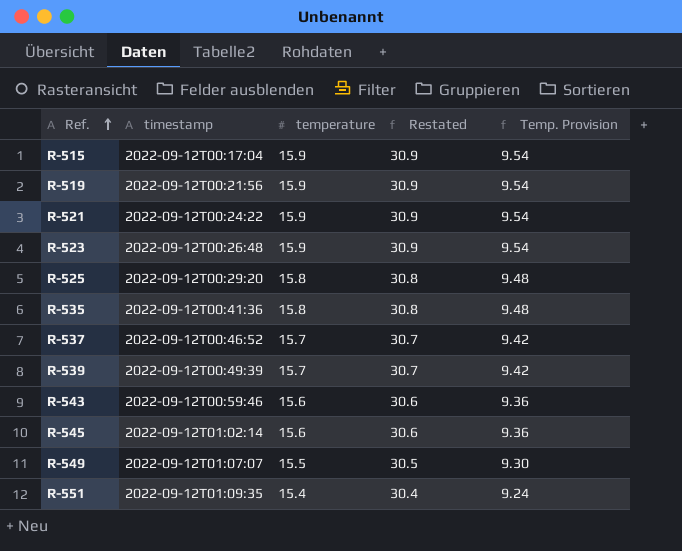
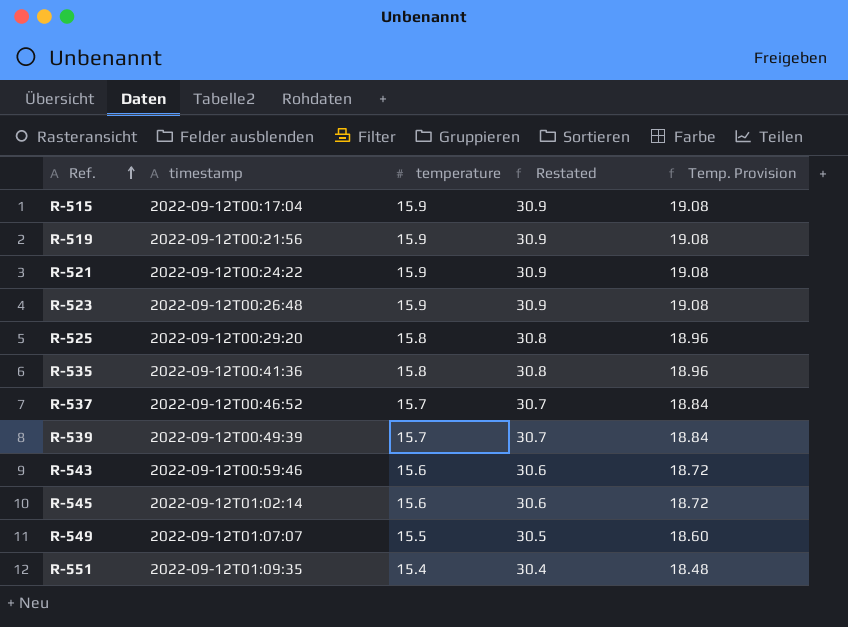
column Temp. Provision | formula: [temperature] * 0.6 -> [temperature] * 1.2

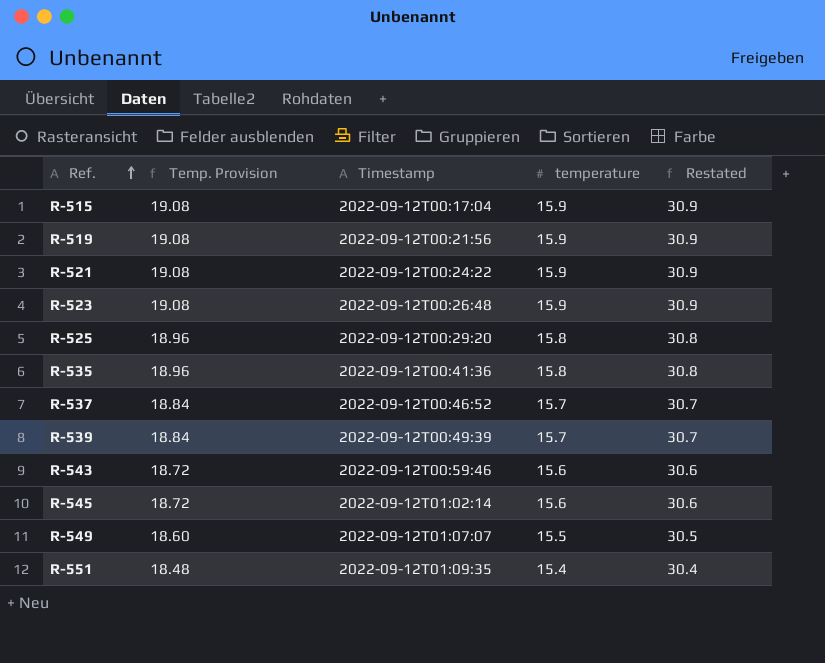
column Temp. Provision | position: 5 -> 2
column name: timestamp -> Timestamp

